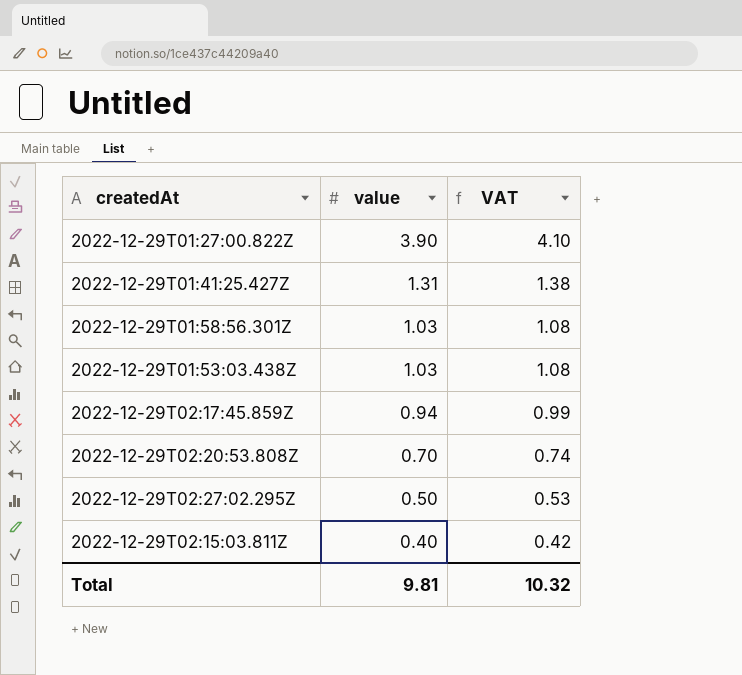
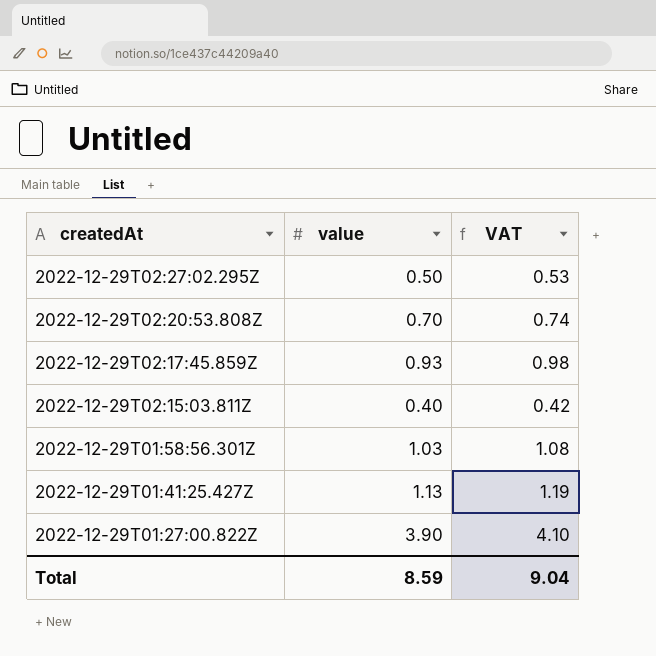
row order: value descending -> createdAt descending
row 2022-12-29T01:53:03.438Z: 1.03 | 1.08 -> none
2022-12-29T02:17:45.859Z | value: 0.94 -> 0.93
2022-12-29T02:17:45.859Z | VAT: 0.99 -> 0.98
2022-12-29T01:41:25.427Z | value: 1.31 -> 1.13
2022-12-29T01:41:25.427Z | VAT: 1.38 -> 1.19
Total | value: 9.81 -> 8.59
Total | VAT: 10.32 -> 9.04

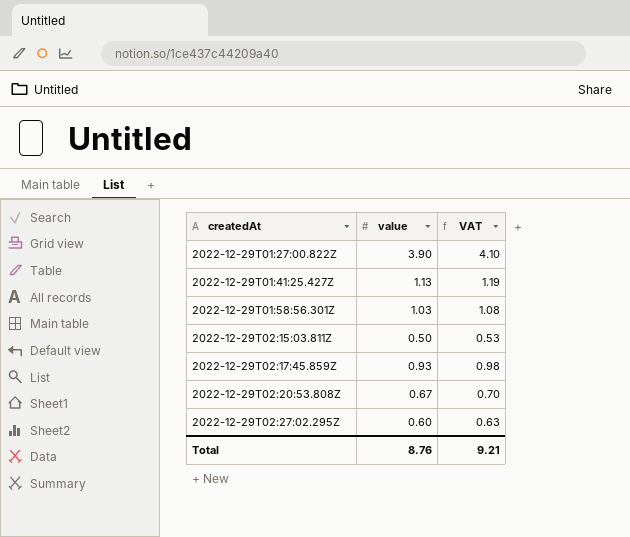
row order: createdAt descending -> createdAt ascending
2022-12-29T02:15:03.811Z | value: 0.40 -> 0.50
2022-12-29T02:15:03.811Z | VAT: 0.42 -> 0.53
2022-12-29T02:20:53.808Z | value: 0.70 -> 0.67
2022-12-29T02:20:53.808Z | VAT: 0.74 -> 0.70
2022-12-29T02:27:02.295Z | value: 0.50 -> 0.60
2022-12-29T02:27:02.295Z | VAT: 0.53 -> 0.63
Total | value: 8.59 -> 8.76
Total | VAT: 9.04 -> 9.21

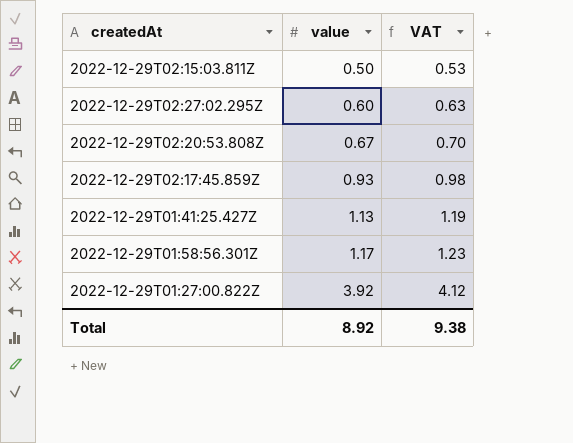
row order: createdAt ascending -> value ascending
2022-12-29T01:58:56.301Z | value: 1.03 -> 1.17
2022-12-29T01:58:56.301Z | VAT: 1.08 -> 1.23
2022-12-29T01:27:00.822Z | value: 3.90 -> 3.92
2022-12-29T01:27:00.822Z | VAT: 4.10 -> 4.12
Total | value: 8.76 -> 8.92
Total | VAT: 9.21 -> 9.38

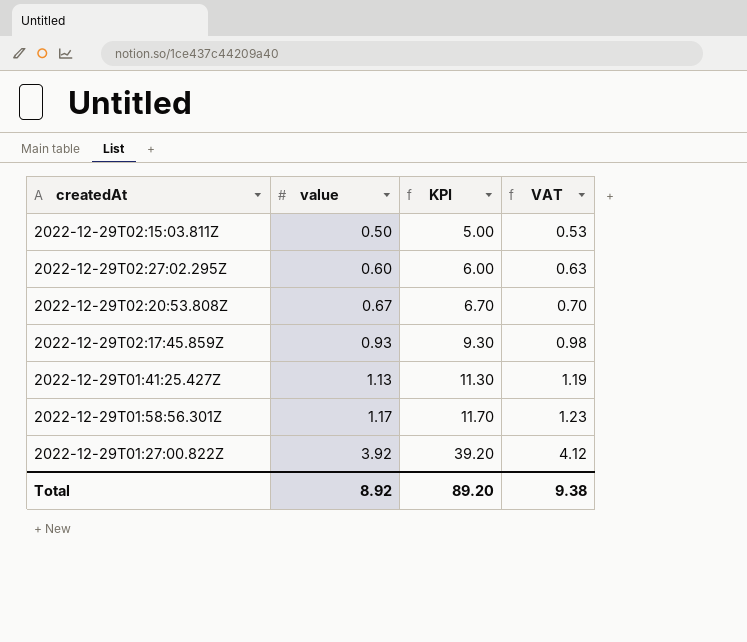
column KPI | formula: none -> [value] * 10

